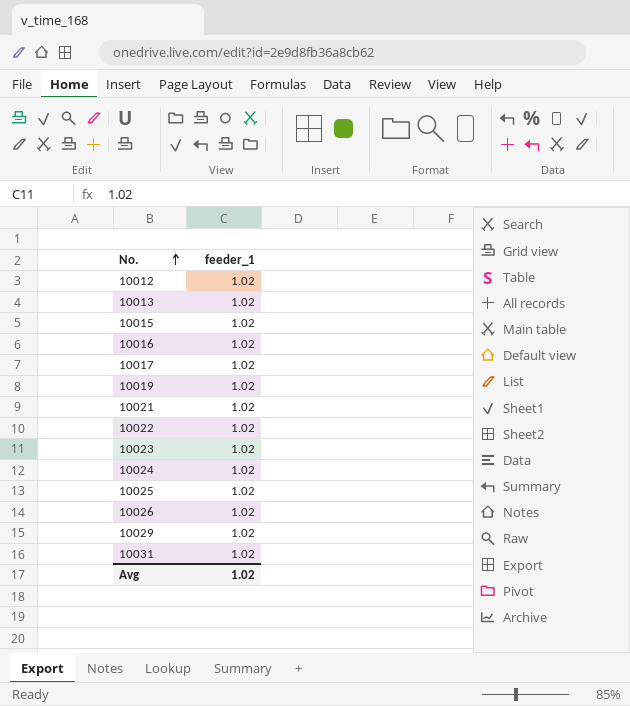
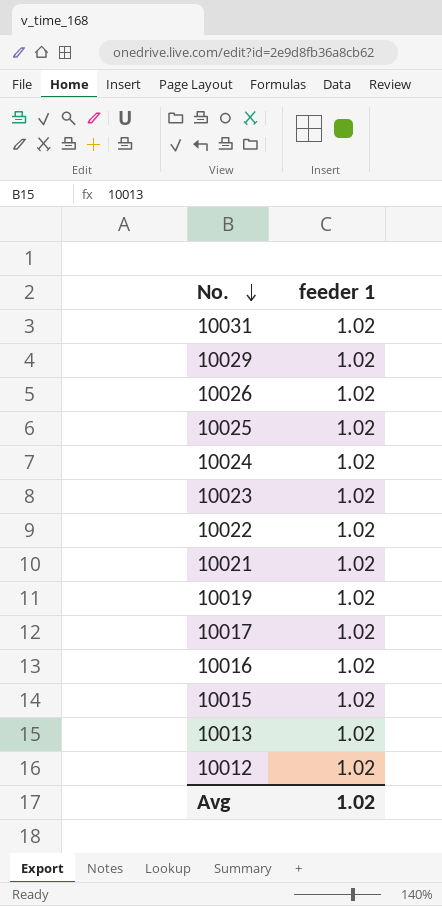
row order: No. ascending -> No. descending
column name: feeder_1 -> feeder 1

